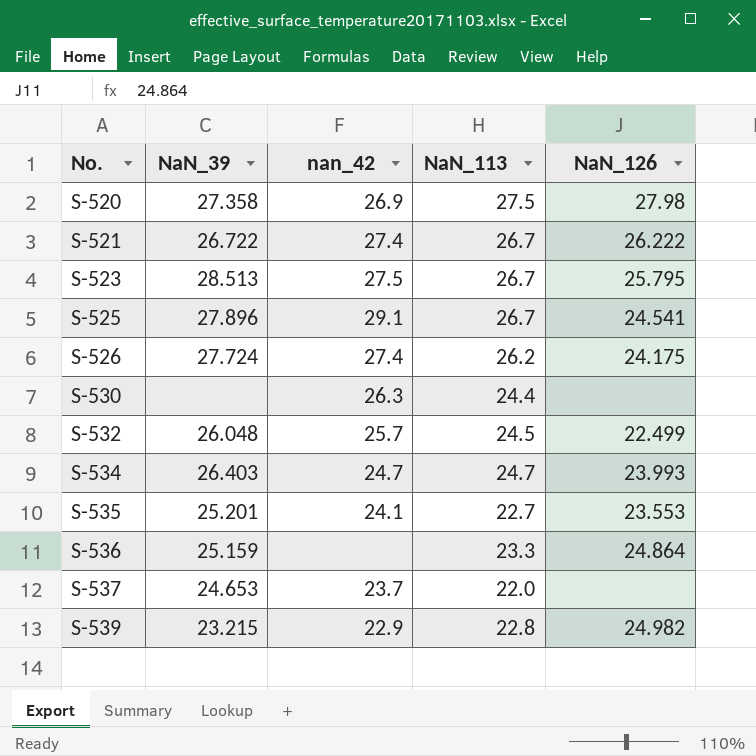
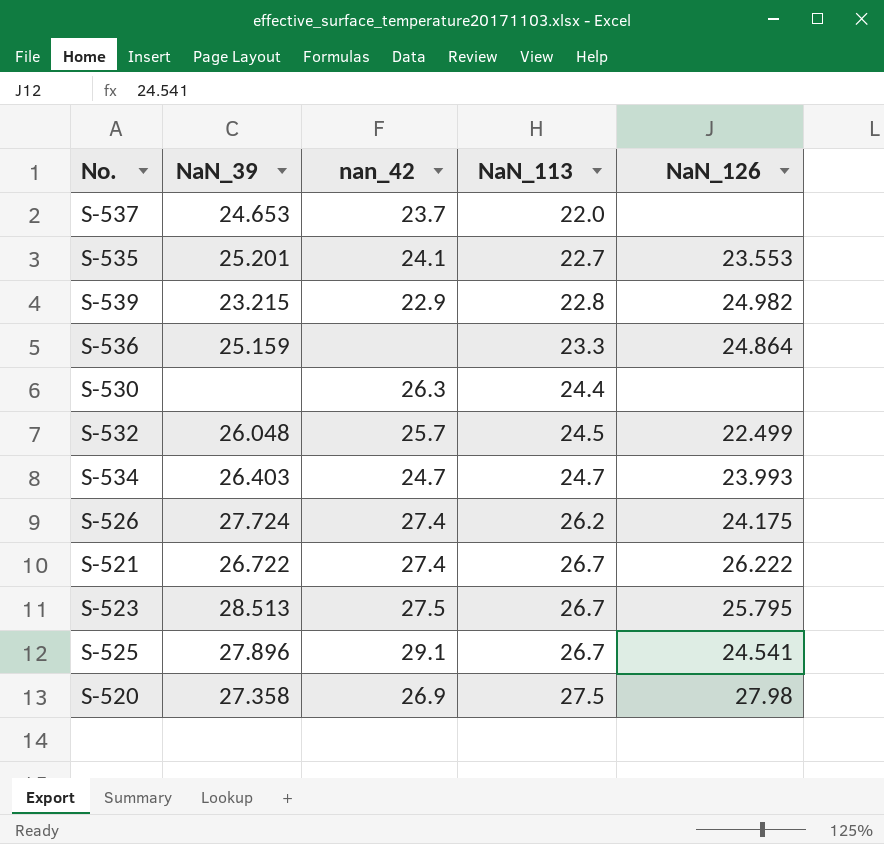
row order: No. ascending -> NaN_113 ascending

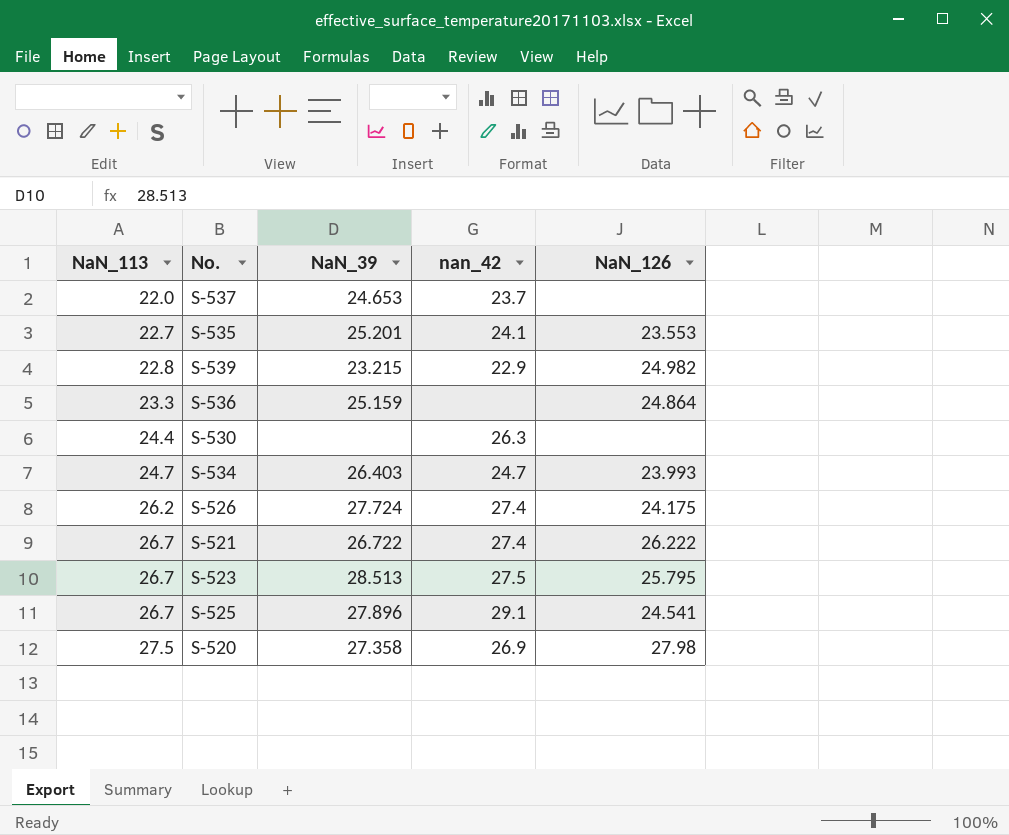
column NaN_113 | position: 4 -> 1
row S-532: 26.048 | 25.7 | 24.5 | 22.499 -> none

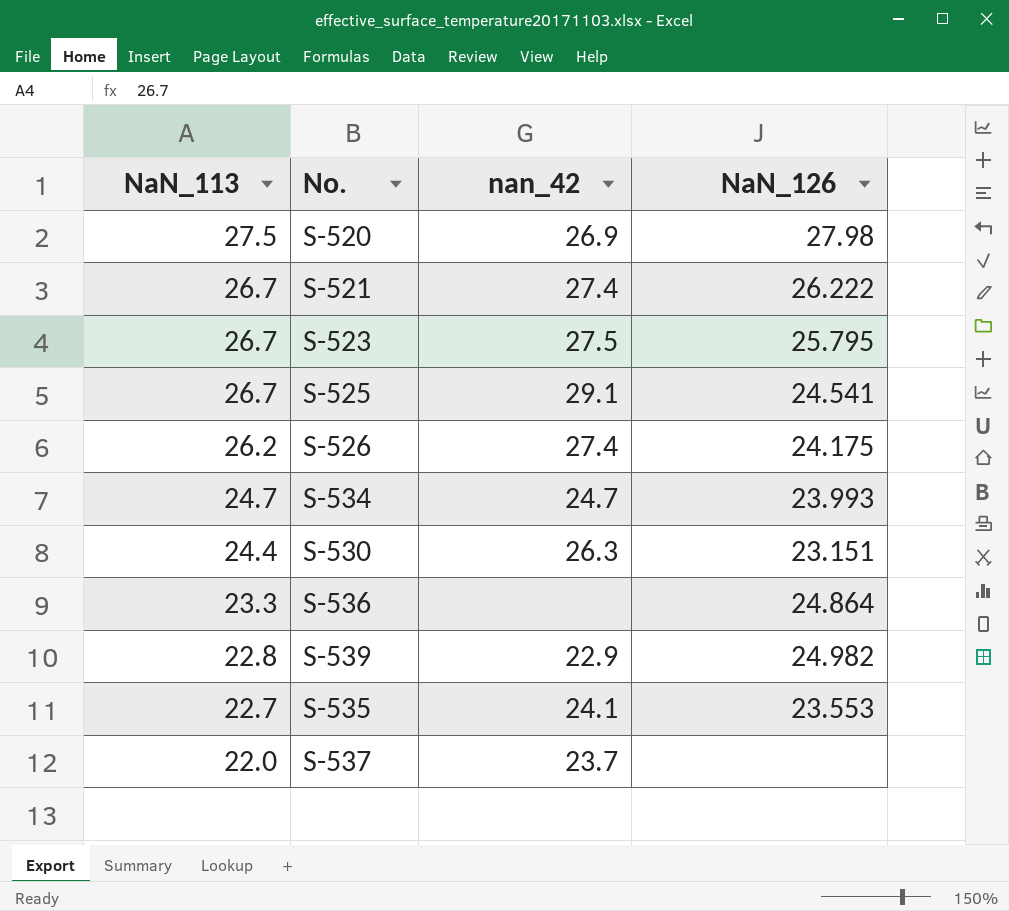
row order: NaN_113 ascending -> NaN_113 descending
column NaN_39 | position: 3 -> none
S-530 | NaN_126: none -> 23.151

